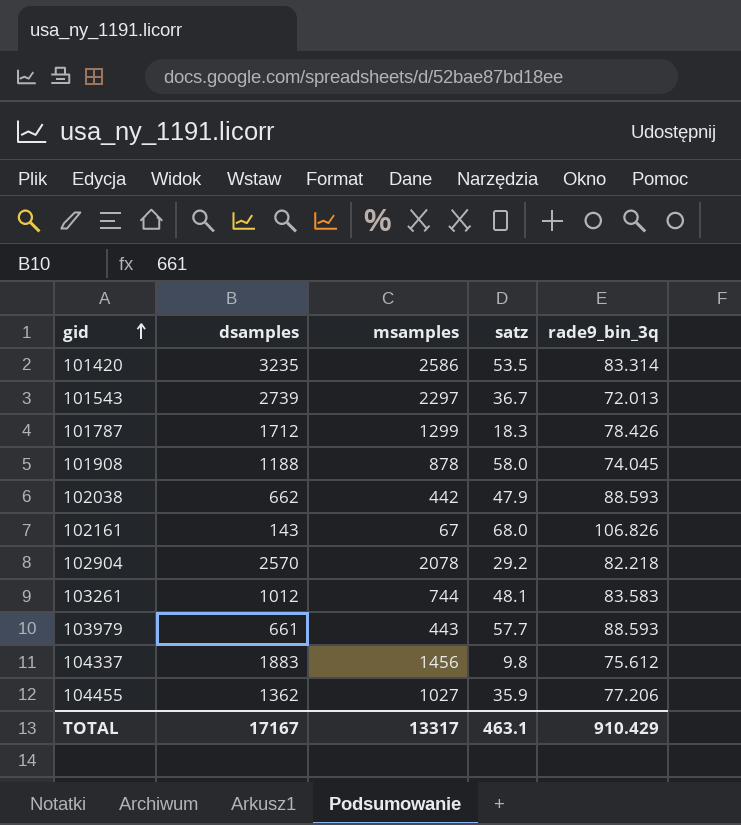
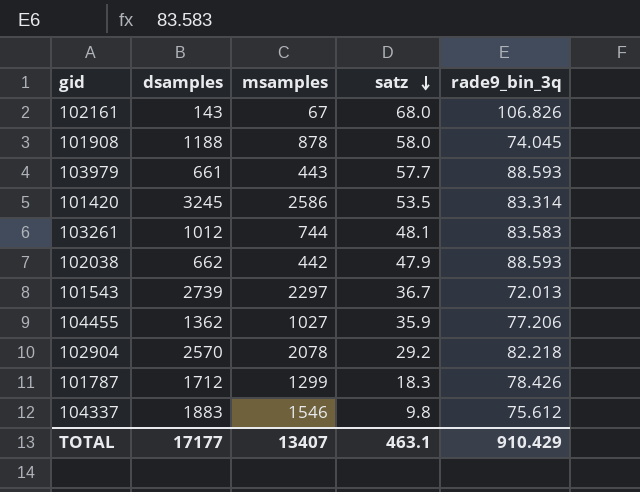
row order: gid ascending -> satz descending
101420 | dsamples: 3235 -> 3245
104337 | msamples: 1456 -> 1546
TOTAL | dsamples: 17167 -> 17177
TOTAL | msamples: 13317 -> 13407

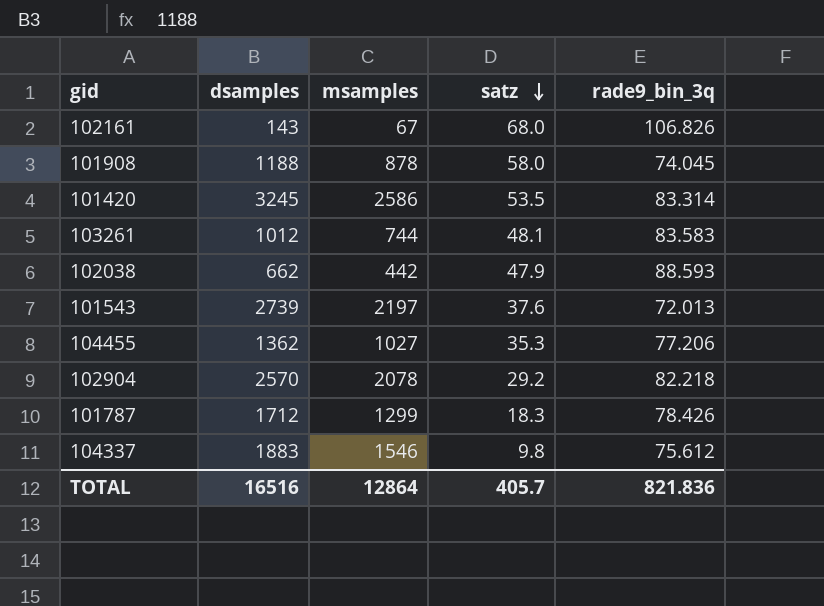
row 103979: 661 | 443 | 57.7 | 88.593 -> none
101543 | msamples: 2297 -> 2197
101543 | satz: 36.7 -> 37.6
104455 | satz: 35.9 -> 35.3
TOTAL | dsamples: 17177 -> 16516
TOTAL | msamples: 13407 -> 12864
TOTAL | satz: 463.1 -> 405.7
TOTAL | rade9_bin_3q: 910.429 -> 821.836

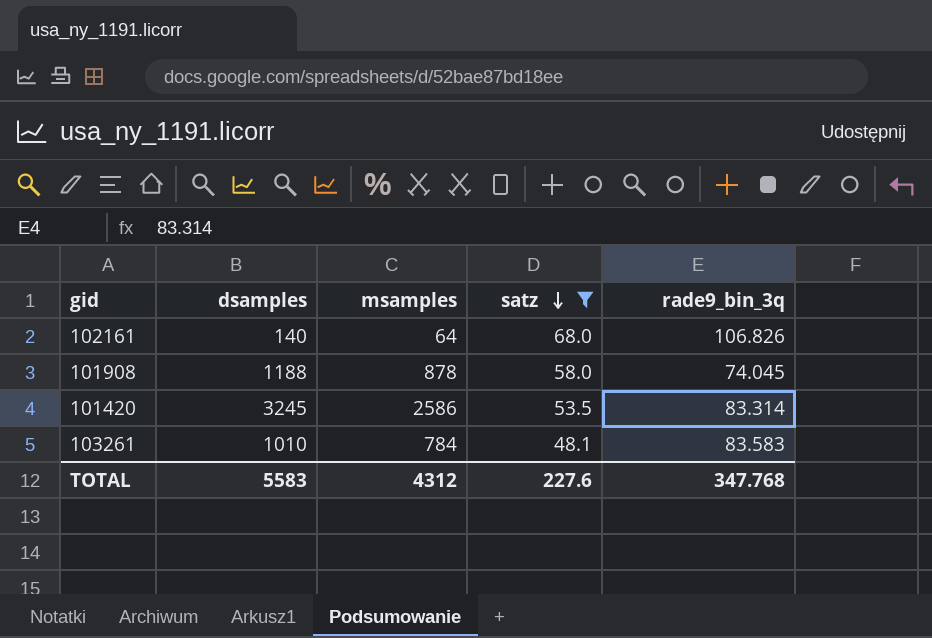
filter: none -> satz >= 48.1
102161 | dsamples: 143 -> 140
102161 | msamples: 67 -> 64
103261 | dsamples: 1012 -> 1010
103261 | msamples: 744 -> 784
TOTAL | dsamples: 16516 -> 5583
TOTAL | msamples: 12864 -> 4312
TOTAL | satz: 405.7 -> 227.6
TOTAL | rade9_bin_3q: 821.836 -> 347.768

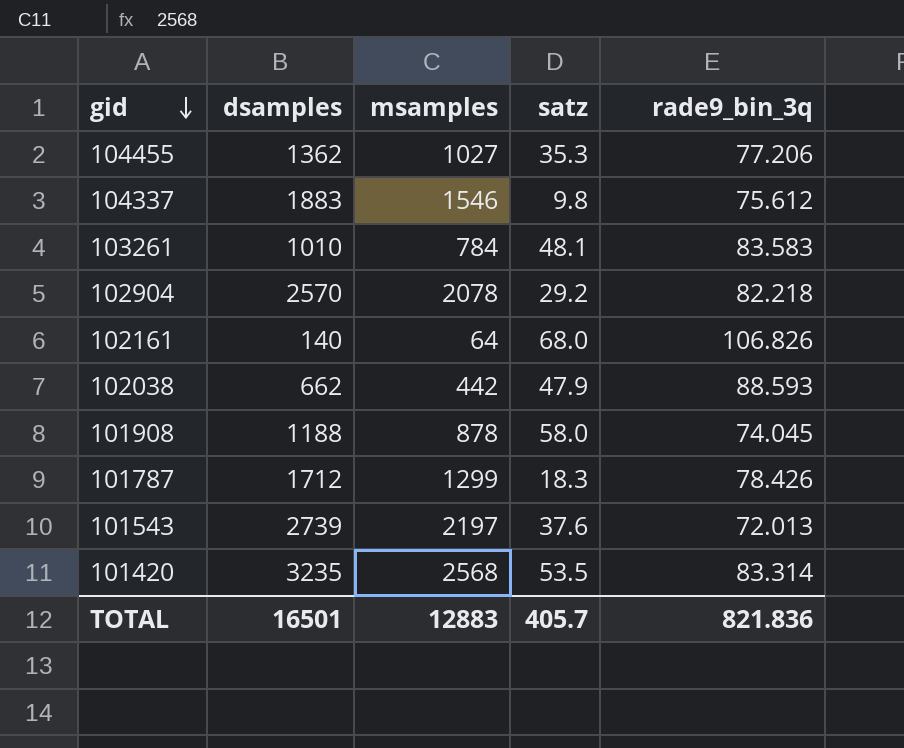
filter: satz >= 48.1 -> none
row order: satz descending -> gid descending
101420 | dsamples: 3245 -> 3235
101420 | msamples: 2586 -> 2568
TOTAL | dsamples: 5583 -> 16501
TOTAL | msamples: 4312 -> 12883
TOTAL | satz: 227.6 -> 405.7
TOTAL | rade9_bin_3q: 347.768 -> 821.836

